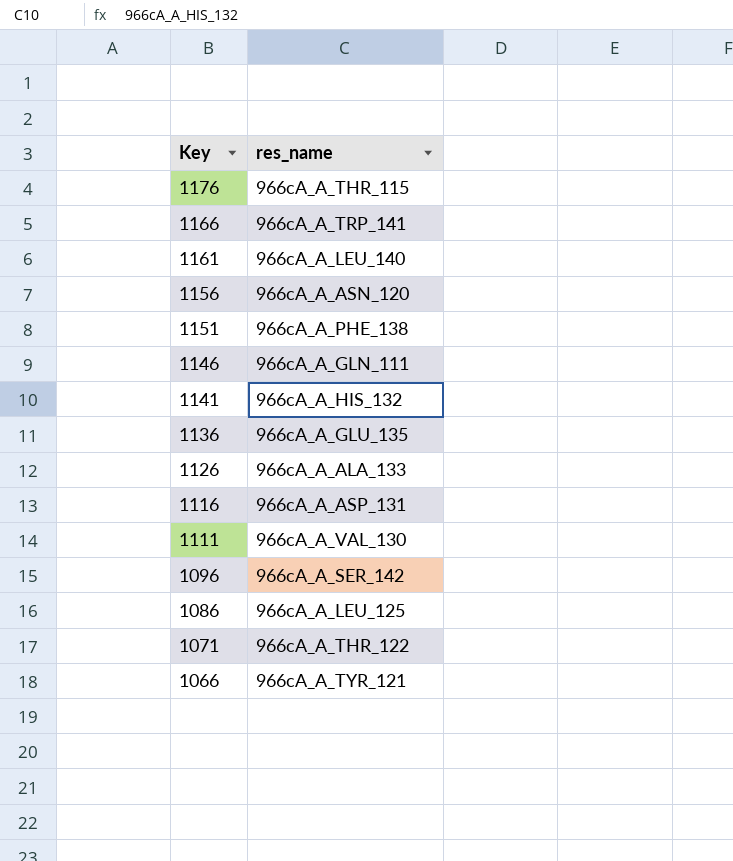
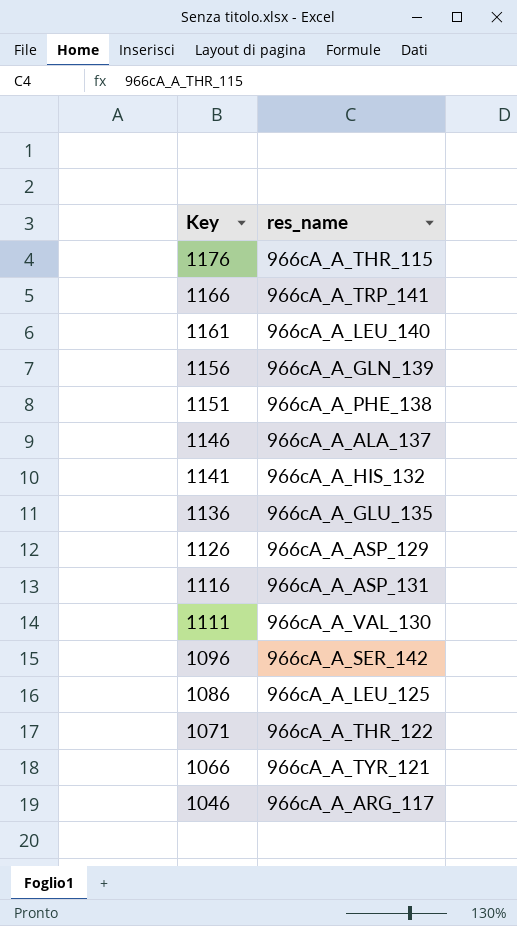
1156 | res_name: 966cA_A_ASN_120 -> 966cA_A_GLN_139
1146 | res_name: 966cA_A_GLN_111 -> 966cA_A_ALA_137
1126 | res_name: 966cA_A_ALA_133 -> 966cA_A_ASP_129
row 1046: none -> 966cA_A_ARG_117

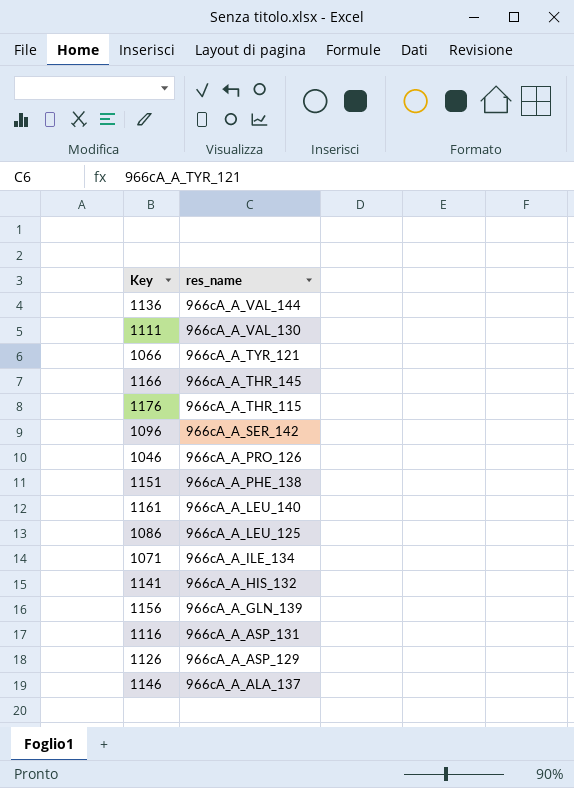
row order: Key descending -> res_name descending
1136 | res_name: 966cA_A_GLU_135 -> 966cA_A_VAL_144
1166 | res_name: 966cA_A_TRP_141 -> 966cA_A_THR_145
1046 | res_name: 966cA_A_ARG_117 -> 966cA_A_PRO_126
1071 | res_name: 966cA_A_THR_122 -> 966cA_A_ILE_134

